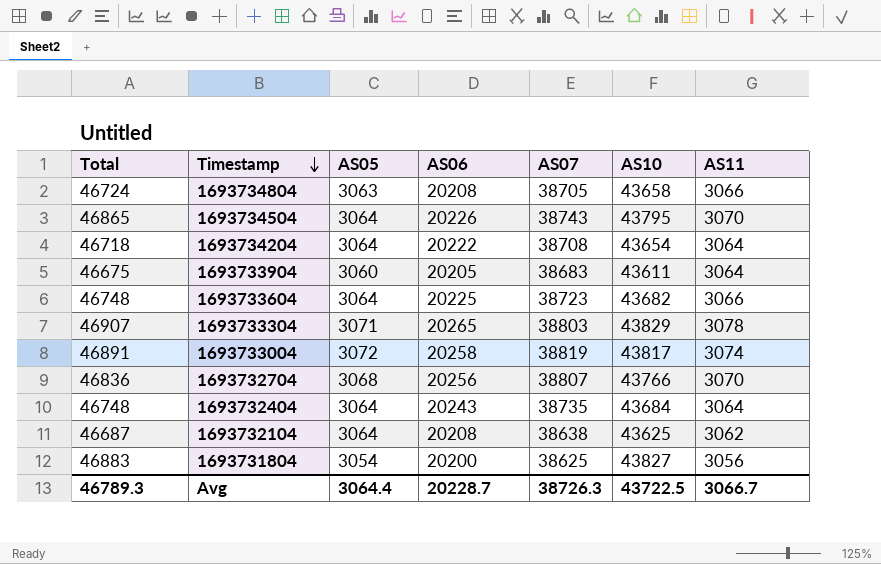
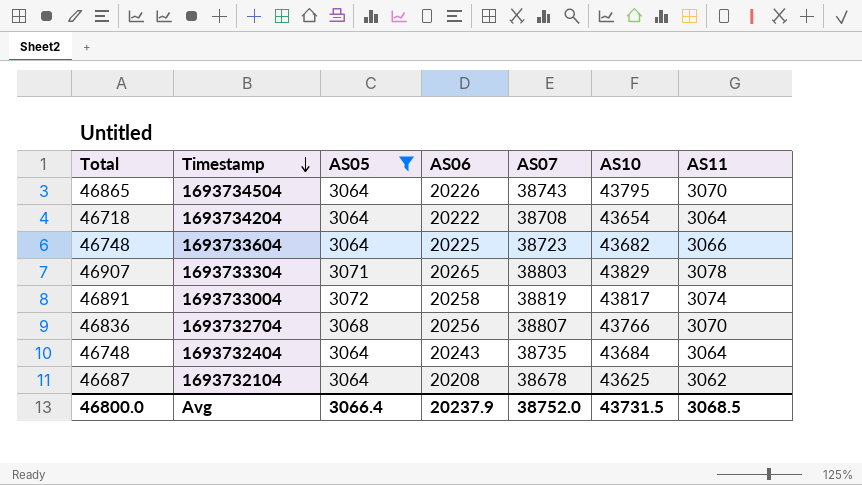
filter: none -> AS05 >= 3064
1693732104 | AS07: 38638 -> 38678
Avg | Total: 46789.3 -> 46800.0
Avg | AS05: 3064.4 -> 3066.4
Avg | AS06: 20228.7 -> 20237.9
Avg | AS07: 38726.3 -> 38752.0
Avg | AS10: 43722.5 -> 43731.5
Avg | AS11: 3066.7 -> 3068.5

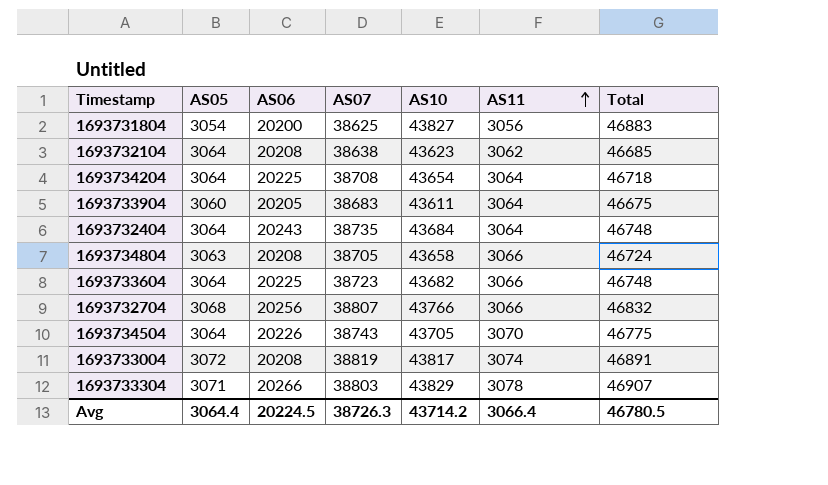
filter: AS05 >= 3064 -> none
row order: Timestamp descending -> AS11 ascending
column Total | position: 1 -> 7
1693732104 | AS07: 38678 -> 38638
1693732104 | AS10: 43625 -> 43623
1693732104 | Total: 46687 -> 46685
1693734204 | AS06: 20222 -> 20225
1693732704 | AS11: 3070 -> 3066
1693732704 | Total: 46836 -> 46832
1693734504 | AS10: 43795 -> 43705
1693734504 | Total: 46865 -> 46775
1693733004 | AS06: 20258 -> 20208
1693733304 | AS06: 20265 -> 20266
Avg | AS05: 3066.4 -> 3064.4
Avg | AS06: 20237.9 -> 20224.5
Avg | AS07: 38752.0 -> 38726.3
Avg | AS10: 43731.5 -> 43714.2
Avg | AS11: 3068.5 -> 3066.4
Avg | Total: 46800.0 -> 46780.5

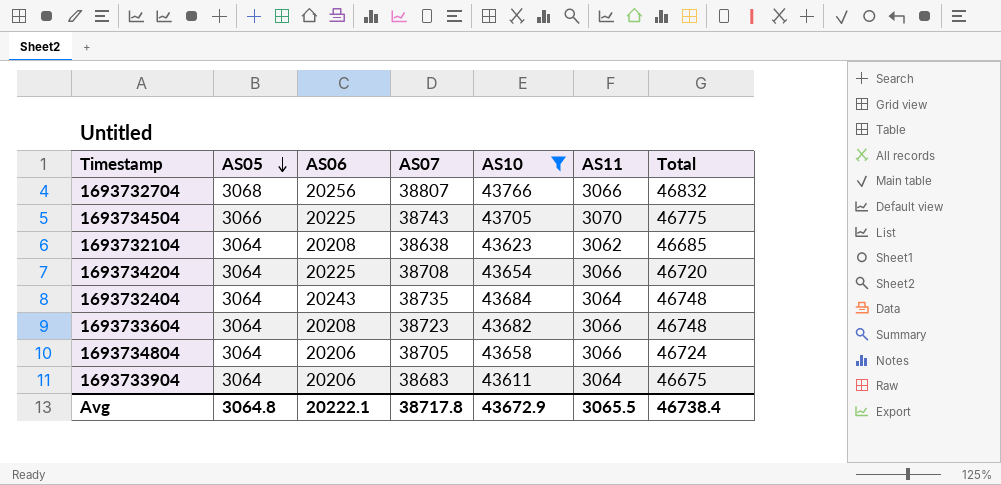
filter: none -> AS10 <= 43766
row order: AS11 ascending -> AS05 descending
1693734504 | AS05: 3064 -> 3066
1693734504 | AS06: 20226 -> 20225
1693734204 | AS11: 3064 -> 3066
1693734204 | Total: 46718 -> 46720
1693733604 | AS06: 20225 -> 20208
1693734804 | AS05: 3063 -> 3064
1693734804 | AS06: 20208 -> 20206
1693733904 | AS05: 3060 -> 3064
1693733904 | AS06: 20205 -> 20206
Avg | AS05: 3064.4 -> 3064.8
Avg | AS06: 20224.5 -> 20222.1
Avg | AS07: 38726.3 -> 38717.8
Avg | AS10: 43714.2 -> 43672.9
Avg | AS11: 3066.4 -> 3065.5
Avg | Total: 46780.5 -> 46738.4

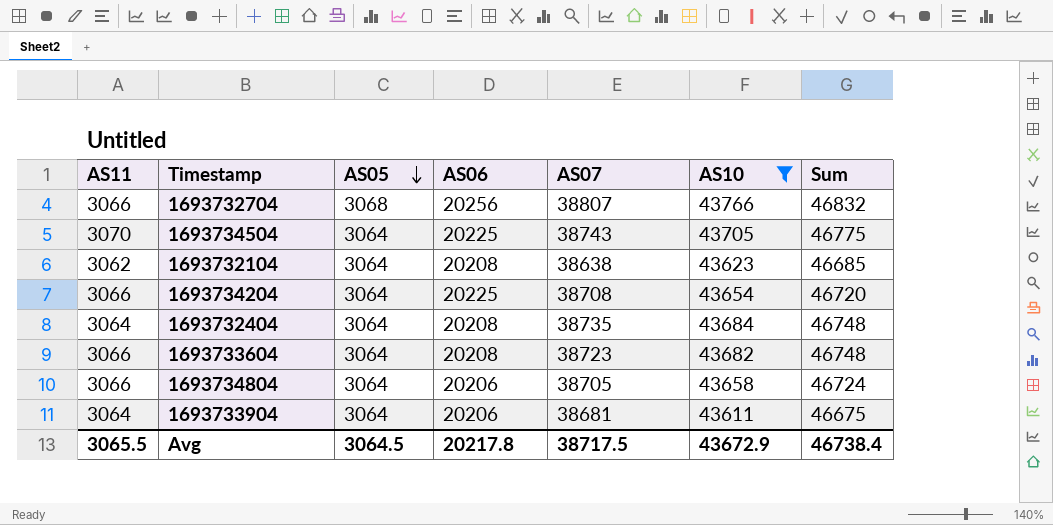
column AS11 | position: 6 -> 1
column name: Total -> Sum
1693734504 | AS05: 3066 -> 3064
1693732404 | AS06: 20243 -> 20208
1693733904 | AS07: 38683 -> 38681
Avg | AS05: 3064.8 -> 3064.5
Avg | AS06: 20222.1 -> 20217.8
Avg | AS07: 38717.8 -> 38717.5

